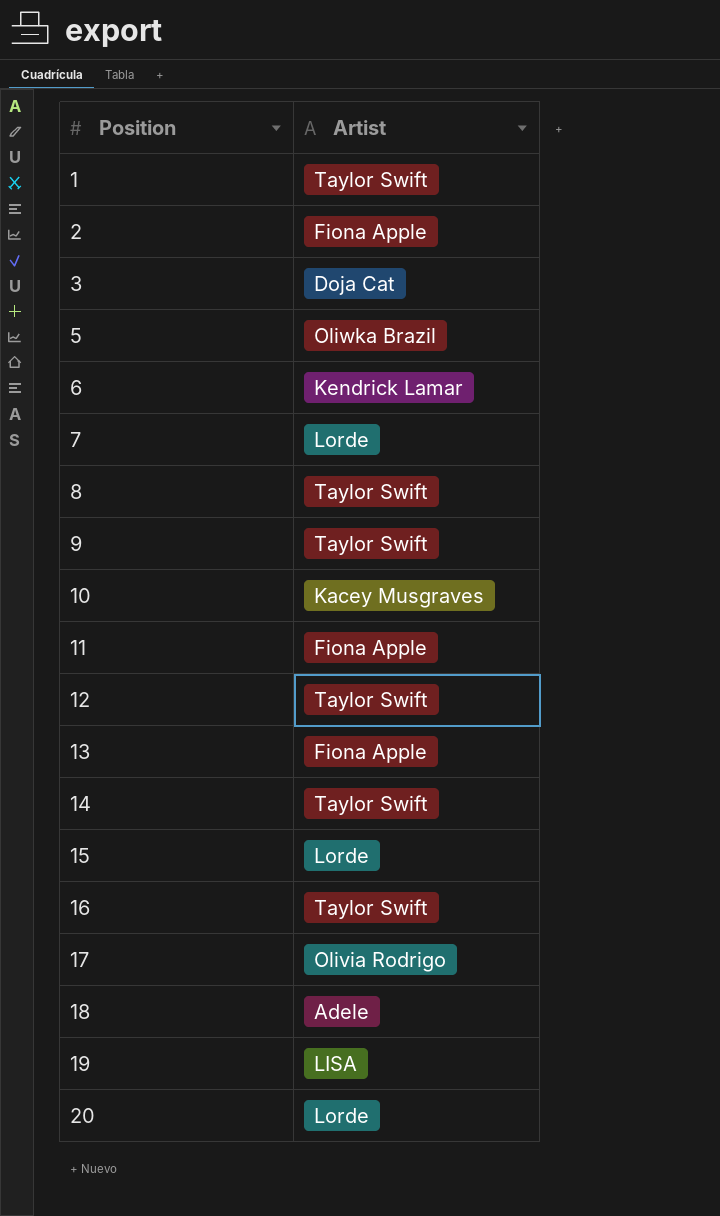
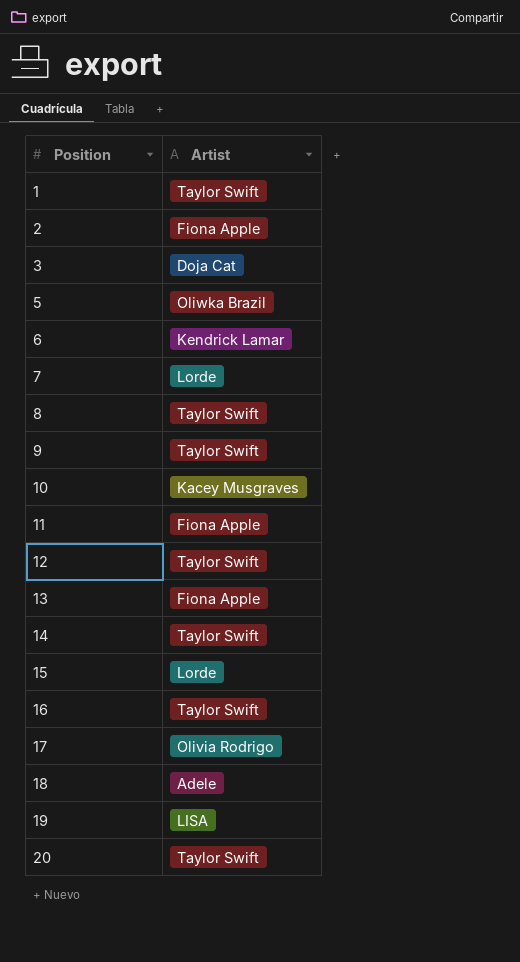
20 | Artist: Lorde -> Taylor Swift

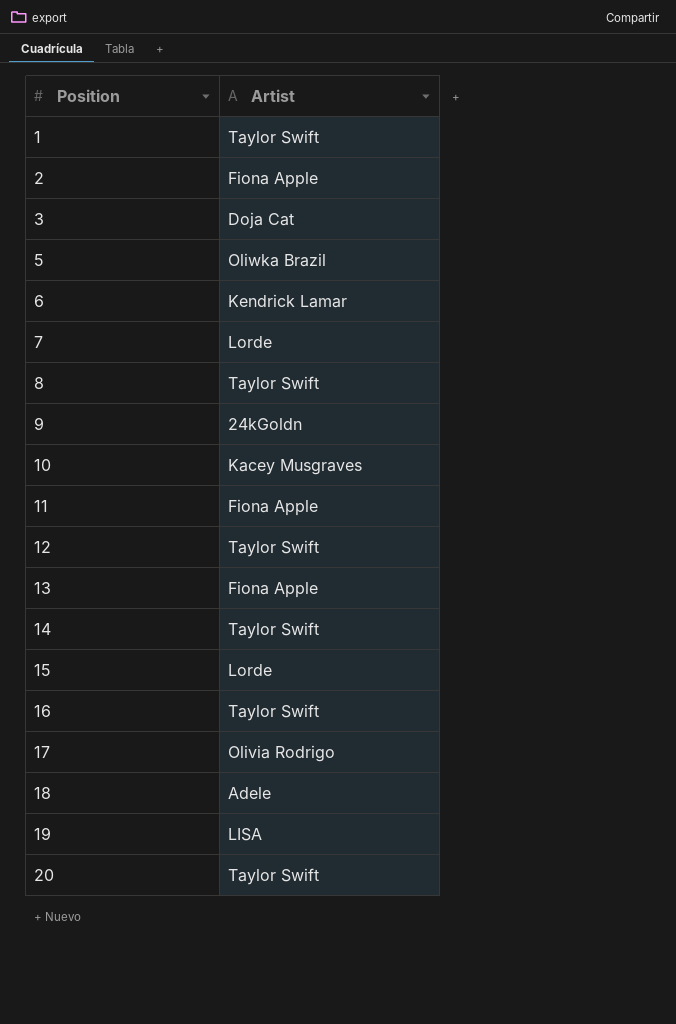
9 | Artist: Taylor Swift -> 24kGoldn

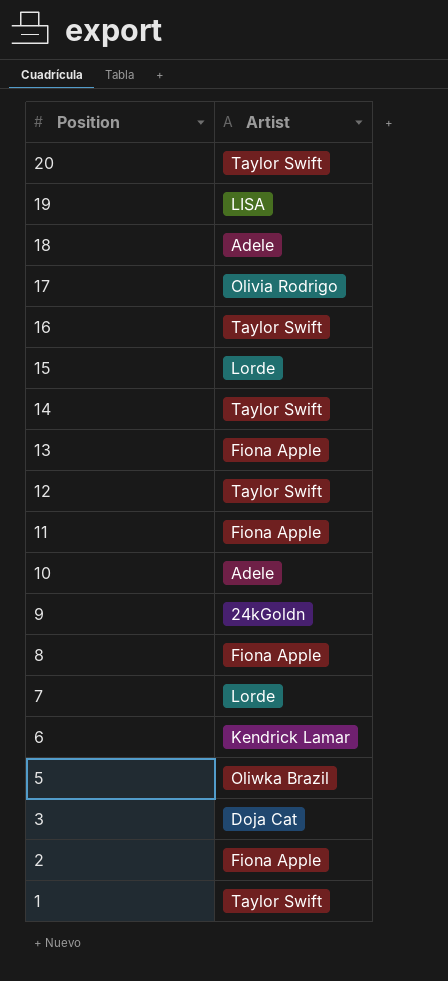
row order: Position ascending -> Position descending
10 | Artist: Kacey Musgraves -> Adele
8 | Artist: Taylor Swift -> Fiona Apple

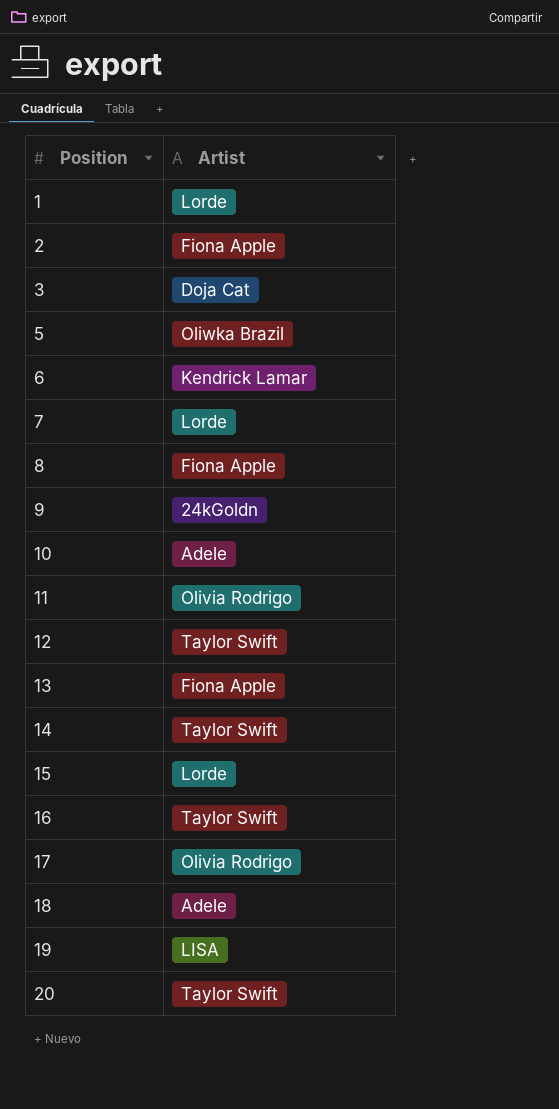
row order: Position descending -> Position ascending
1 | Artist: Taylor Swift -> Lorde
11 | Artist: Fiona Apple -> Olivia Rodrigo

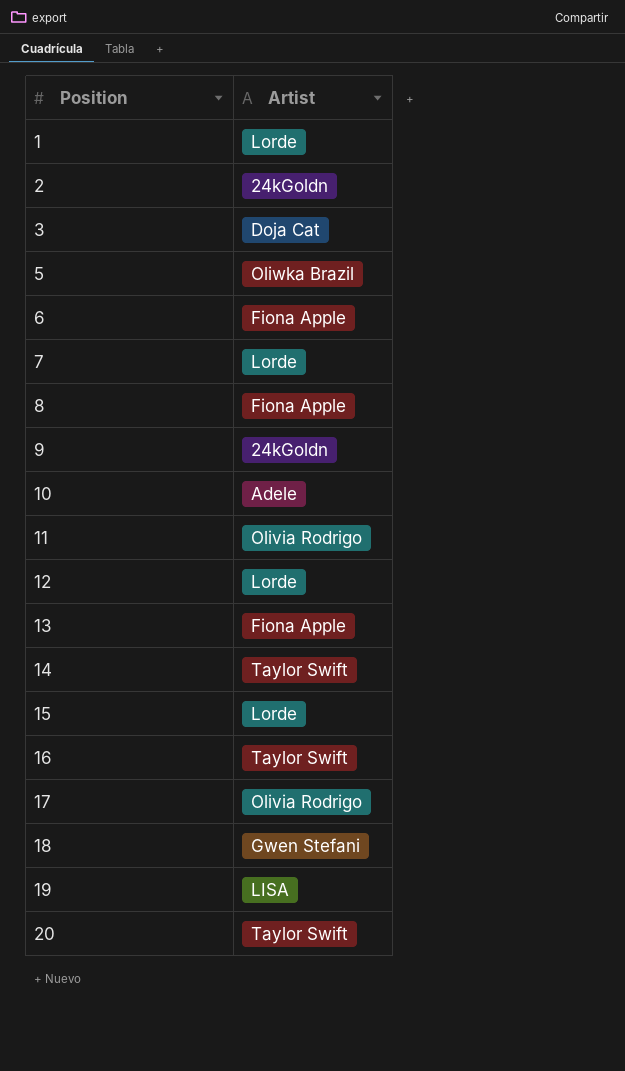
2 | Artist: Fiona Apple -> 24kGoldn
6 | Artist: Kendrick Lamar -> Fiona Apple
12 | Artist: Taylor Swift -> Lorde
18 | Artist: Adele -> Gwen Stefani

